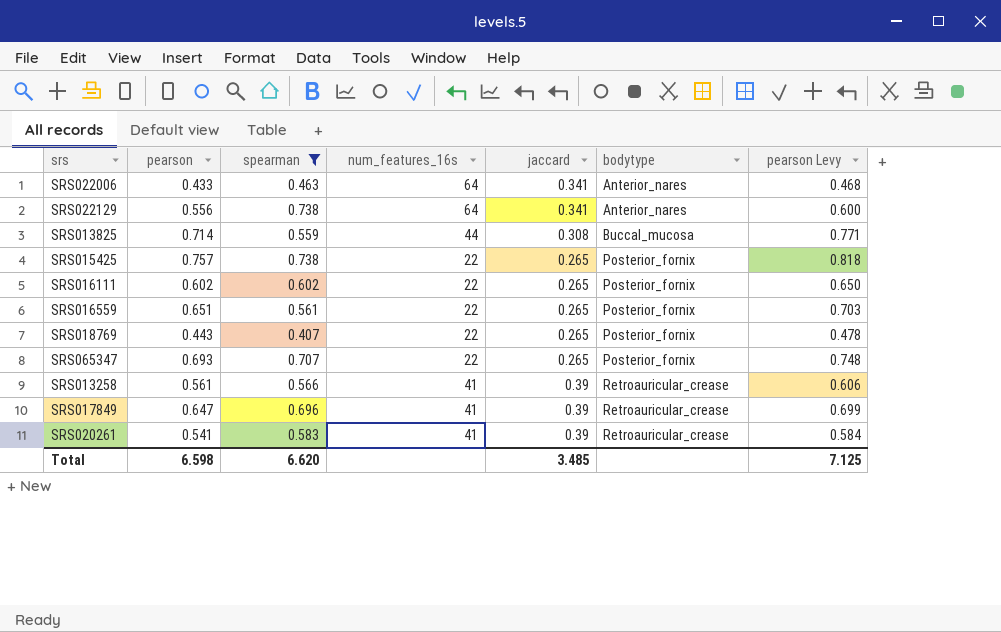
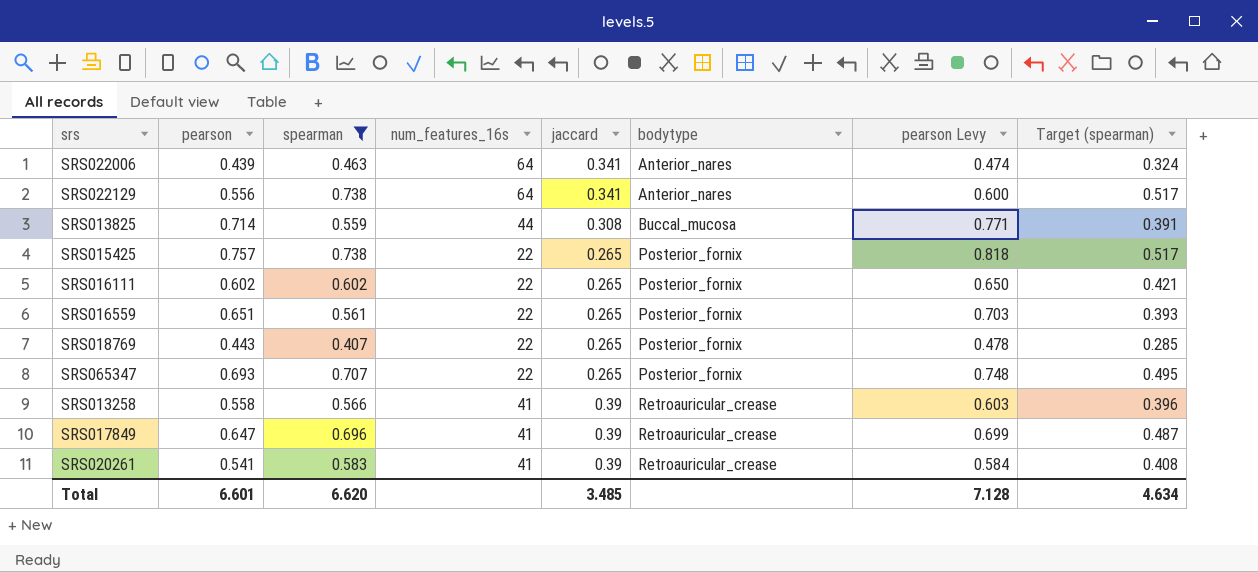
column Target (spearman) | formula: none -> [spearman] * 0.7
SRS022006 | pearson: 0.433 -> 0.439
SRS022006 | pearson Levy: 0.468 -> 0.474
SRS013258 | pearson: 0.561 -> 0.558
SRS013258 | pearson Levy: 0.606 -> 0.603
Total | pearson: 6.598 -> 6.601
Total | pearson Levy: 7.125 -> 7.128

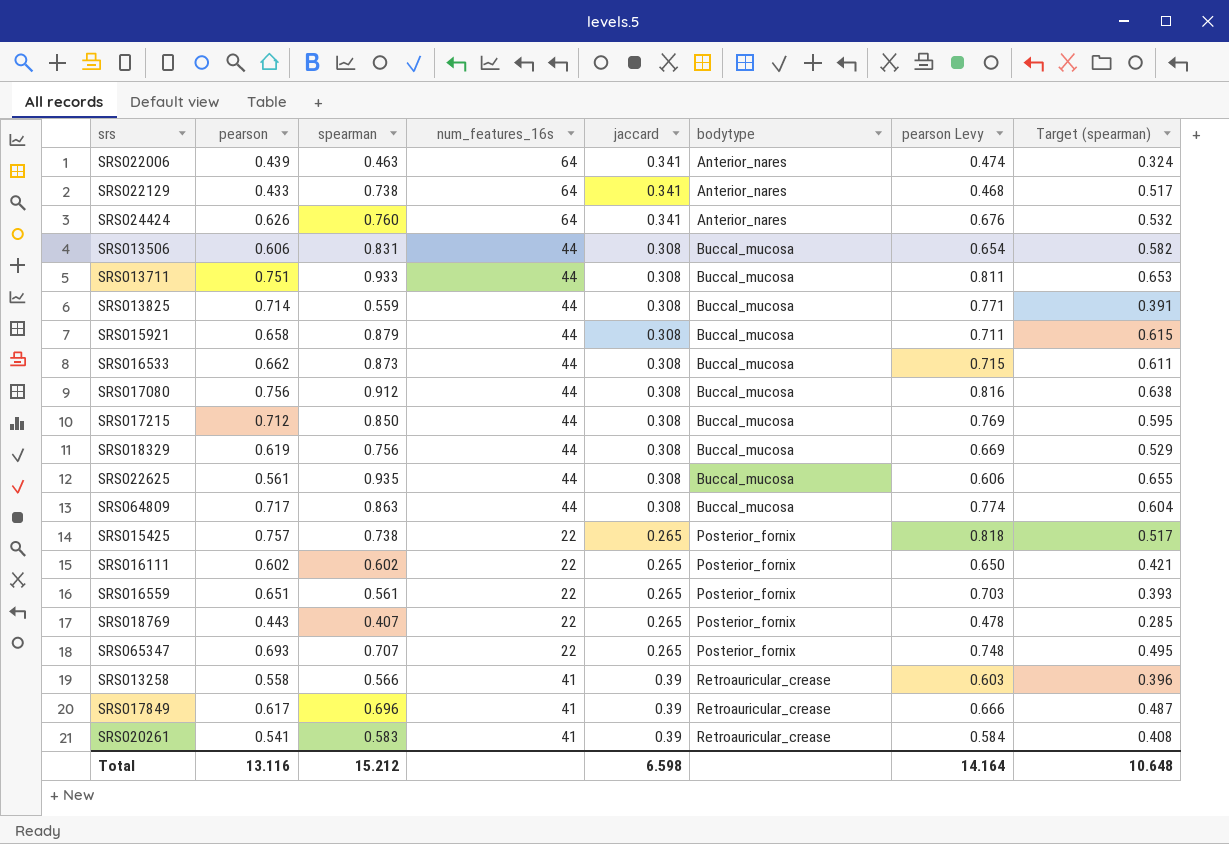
filter: spearman <= 0.738 -> none
SRS022129 | pearson: 0.556 -> 0.433
SRS022129 | pearson Levy: 0.600 -> 0.468
SRS017849 | pearson: 0.647 -> 0.617
SRS017849 | pearson Levy: 0.699 -> 0.666
Total | pearson: 6.601 -> 13.116
Total | spearman: 6.620 -> 15.212
Total | jaccard: 3.485 -> 6.598
Total | pearson Levy: 7.128 -> 14.164
Total | Target (spearman): 4.634 -> 10.648

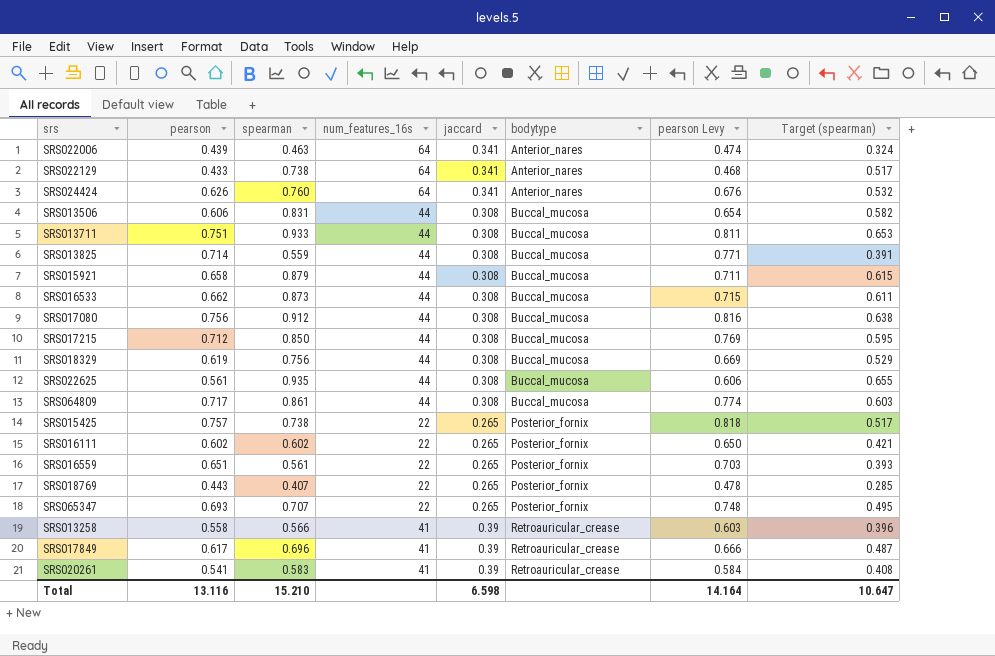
SRS064809 | spearman: 0.863 -> 0.861
SRS064809 | Target (spearman): 0.604 -> 0.603
Total | spearman: 15.212 -> 15.210
Total | Target (spearman): 10.648 -> 10.647

